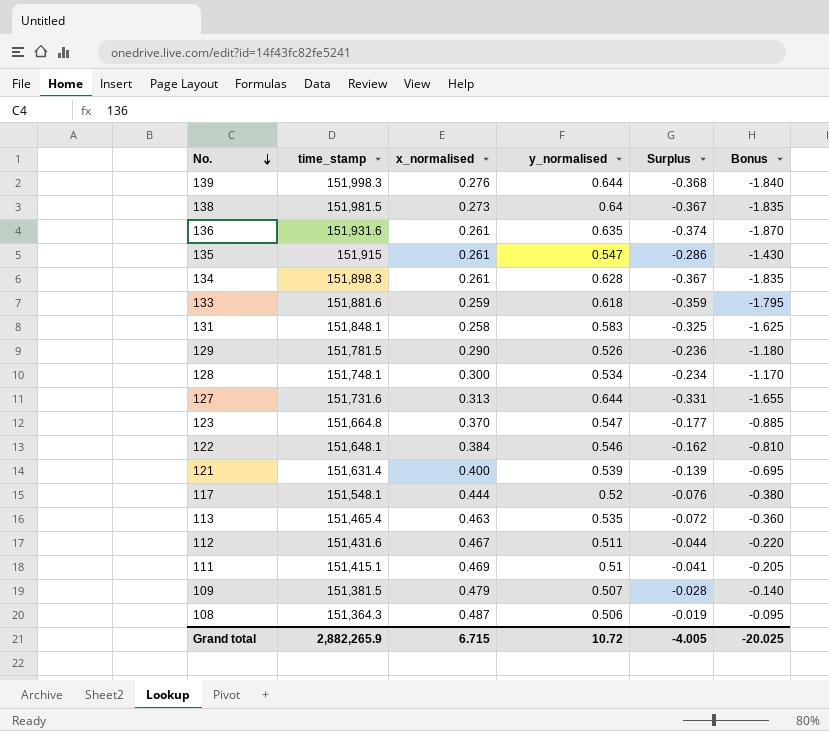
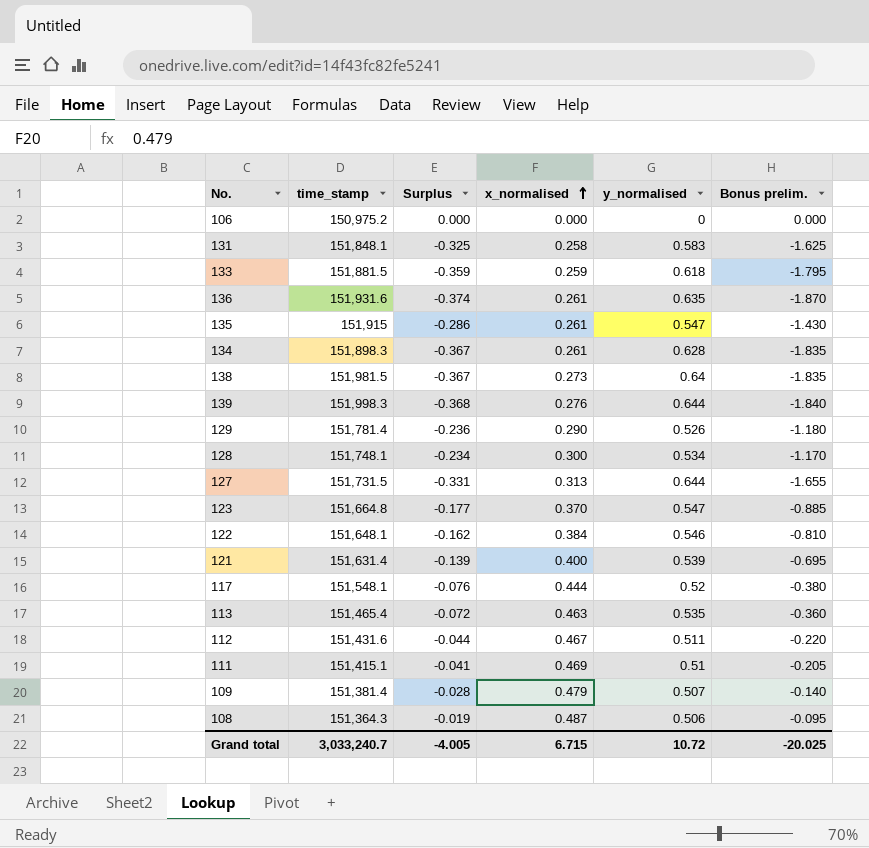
row order: No. descending -> x_normalised ascending
column Surplus | position: 5 -> 3
column name: Bonus -> Bonus prelim.
row 106: none -> 150,975.2 | 0.000 | 0.000 | 0 | 0.000
133 | time_stamp: 151,881.6 -> 151,881.5
129 | time_stamp: 151,781.5 -> 151,781.4
127 | time_stamp: 151,731.6 -> 151,731.5
109 | time_stamp: 151,381.5 -> 151,381.4
Grand total | time_stamp: 2,882,265.9 -> 3,033,240.7

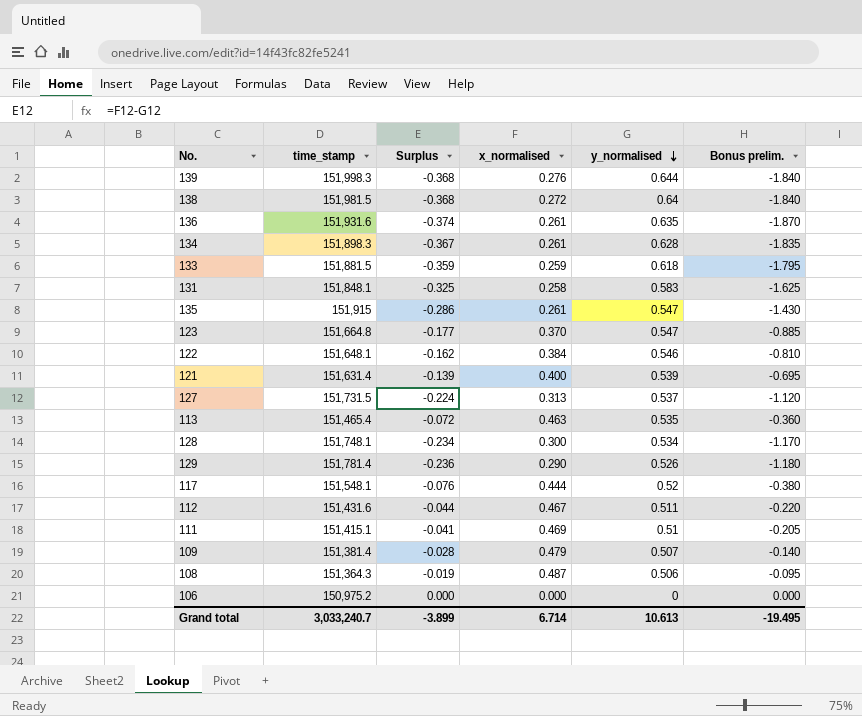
row order: x_normalised ascending -> y_normalised descending
138 | Surplus: -0.367 -> -0.368
138 | x_normalised: 0.273 -> 0.272
138 | Bonus prelim.: -1.835 -> -1.840
127 | Surplus: -0.331 -> -0.224
127 | y_normalised: 0.644 -> 0.537
127 | Bonus prelim.: -1.655 -> -1.120
Grand total | Surplus: -4.005 -> -3.899
Grand total | x_normalised: 6.715 -> 6.714
Grand total | y_normalised: 10.72 -> 10.613
Grand total | Bonus prelim.: -20.025 -> -19.495

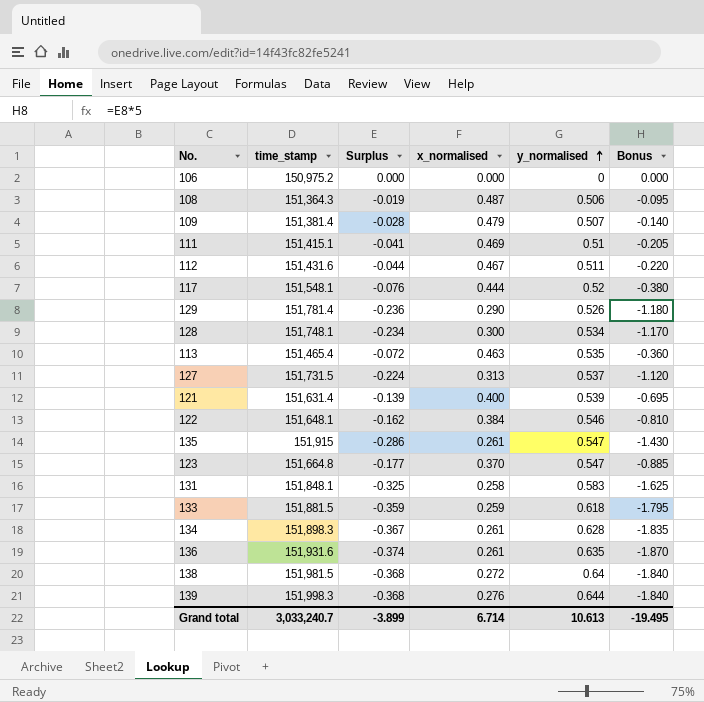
row order: y_normalised descending -> y_normalised ascending
column name: Bonus prelim. -> Bonus

